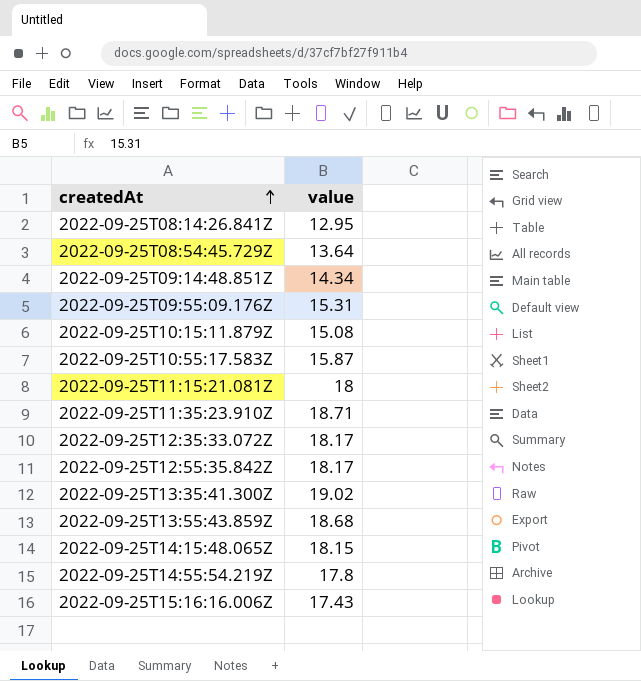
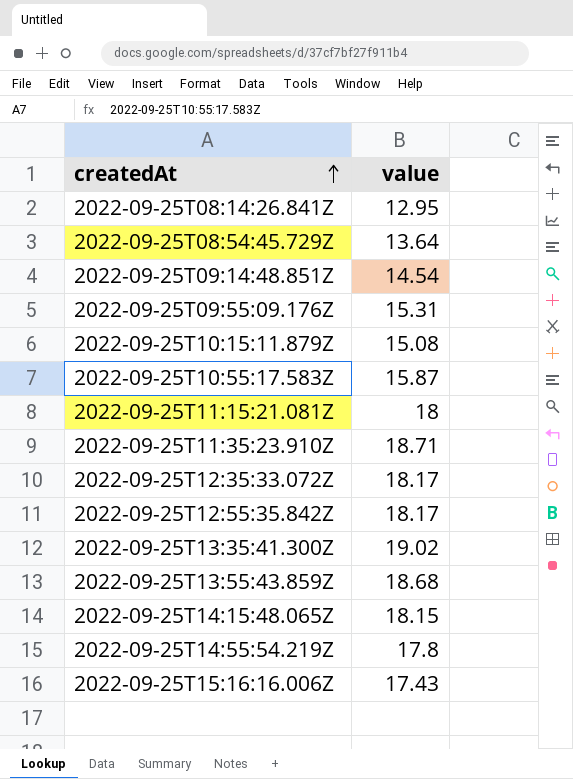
2022-09-25T09:14:48.851Z | value: 14.34 -> 14.54

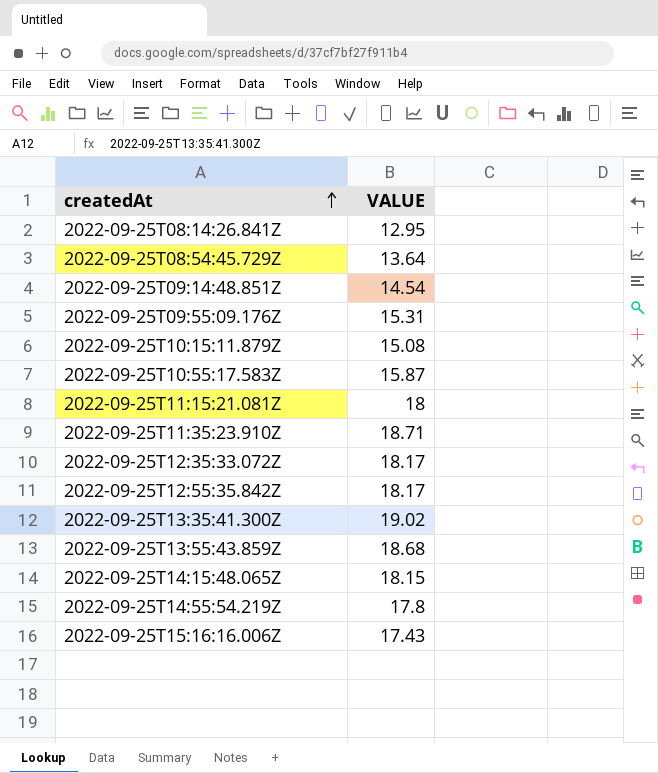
column name: value -> VALUE

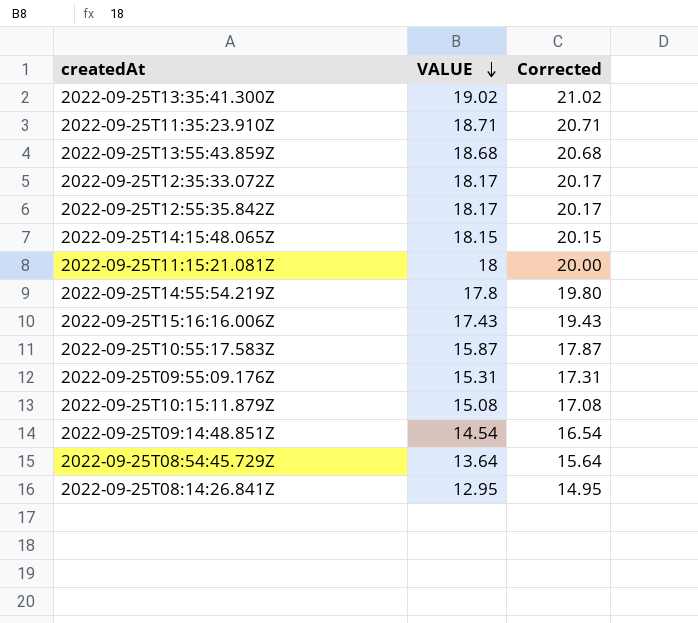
row order: createdAt ascending -> VALUE descending
column Corrected | formula: none -> [VALUE] + 2

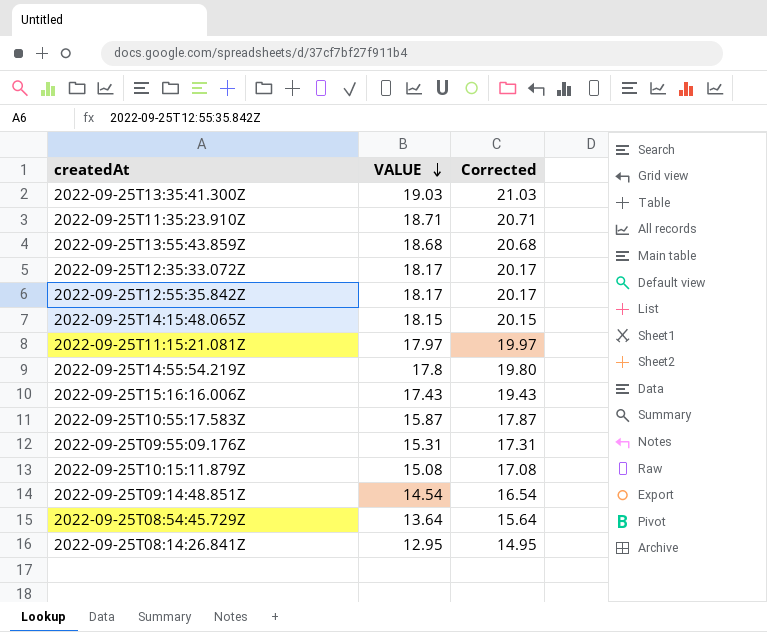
2022-09-25T13:35:41.300Z | VALUE: 19.02 -> 19.03
2022-09-25T13:35:41.300Z | Corrected: 21.02 -> 21.03
2022-09-25T11:15:21.081Z | VALUE: 18 -> 17.97
2022-09-25T11:15:21.081Z | Corrected: 20.00 -> 19.97

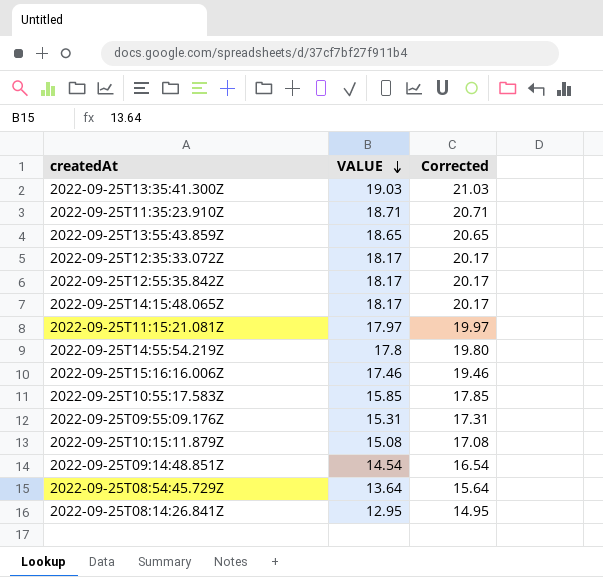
2022-09-25T13:55:43.859Z | VALUE: 18.68 -> 18.65
2022-09-25T13:55:43.859Z | Corrected: 20.68 -> 20.65
2022-09-25T14:15:48.065Z | VALUE: 18.15 -> 18.17
2022-09-25T14:15:48.065Z | Corrected: 20.15 -> 20.17
2022-09-25T15:16:16.006Z | VALUE: 17.43 -> 17.46
2022-09-25T15:16:16.006Z | Corrected: 19.43 -> 19.46
2022-09-25T10:55:17.583Z | VALUE: 15.87 -> 15.85
2022-09-25T10:55:17.583Z | Corrected: 17.87 -> 17.85

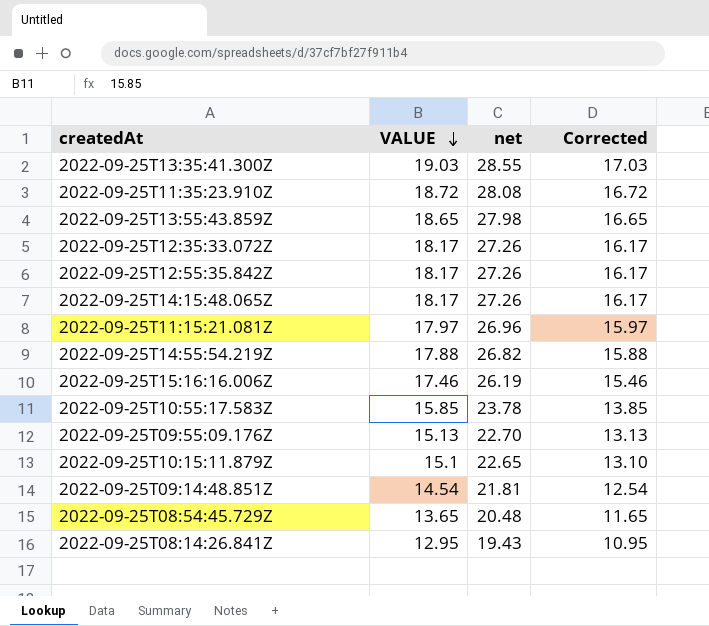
column net | formula: none -> [VALUE] * 1.5
column Corrected | formula: [VALUE] + 2 -> [VALUE] - 2
2022-09-25T11:35:23.910Z | VALUE: 18.71 -> 18.72
2022-09-25T14:55:54.219Z | VALUE: 17.8 -> 17.88
2022-09-25T09:55:09.176Z | VALUE: 15.31 -> 15.13
2022-09-25T10:15:11.879Z | VALUE: 15.08 -> 15.1
2022-09-25T08:54:45.729Z | VALUE: 13.64 -> 13.65

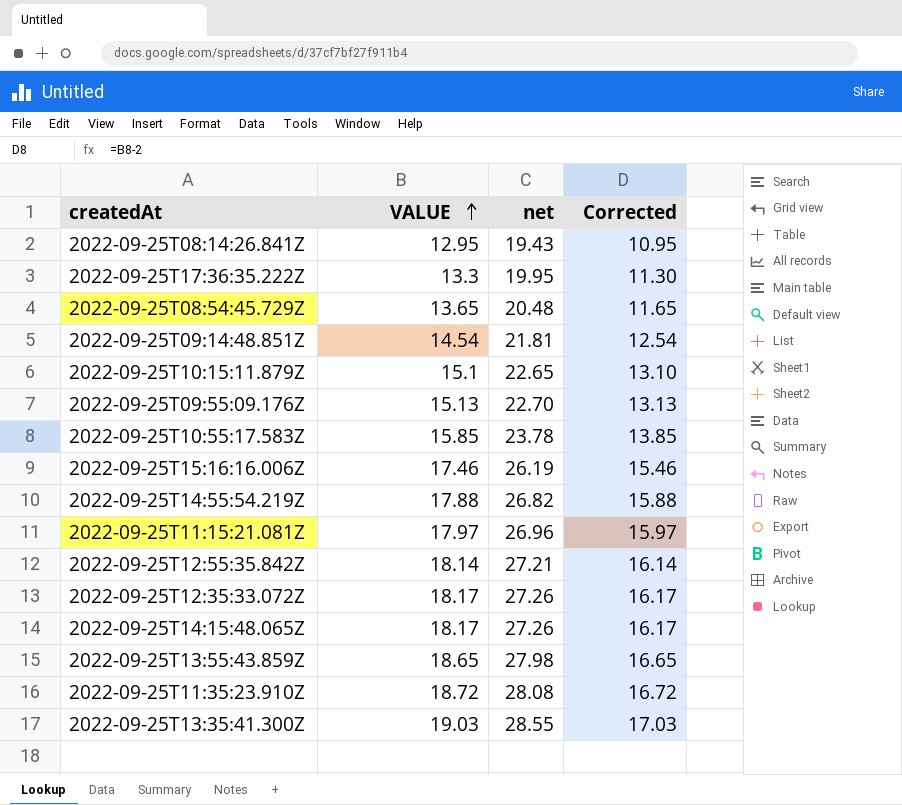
row order: VALUE descending -> VALUE ascending
row 2022-09-25T17:36:35.222Z: none -> 13.3 | 19.95 | 11.30
2022-09-25T12:55:35.842Z | VALUE: 18.17 -> 18.14
2022-09-25T12:55:35.842Z | net: 27.26 -> 27.21
2022-09-25T12:55:35.842Z | Corrected: 16.17 -> 16.14

